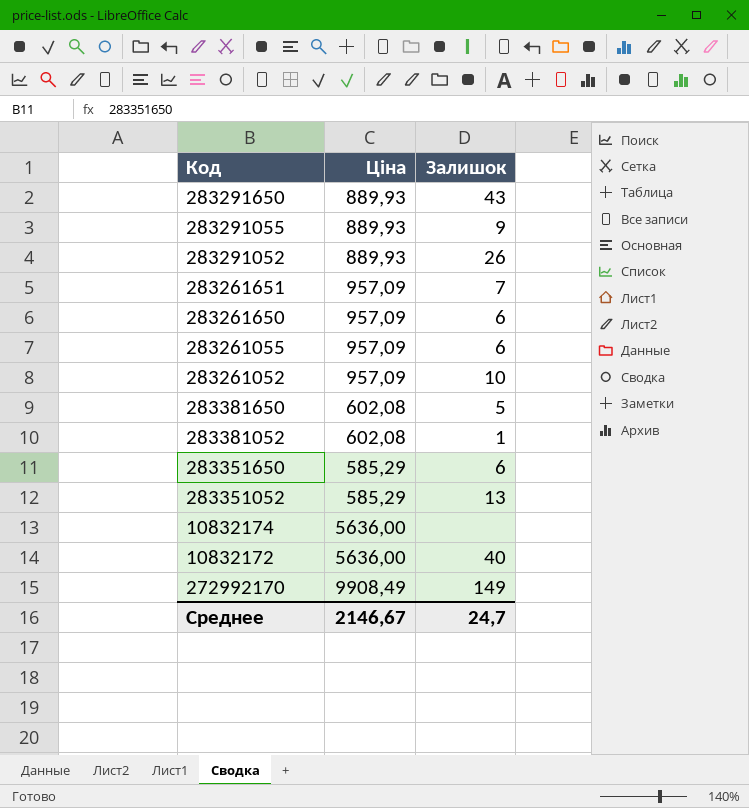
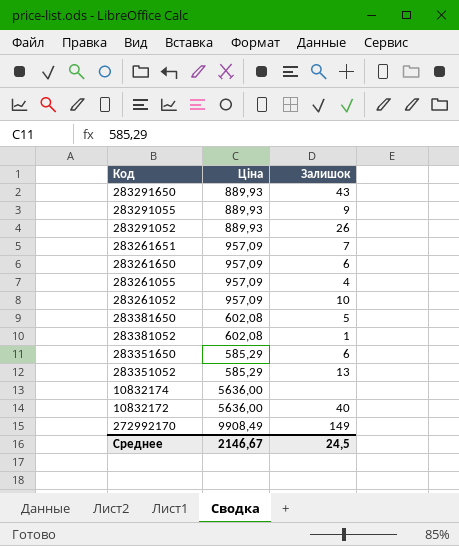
283261055 | Залишок: 6 -> 4
Среднее | Залишок: 24,7 -> 24,5

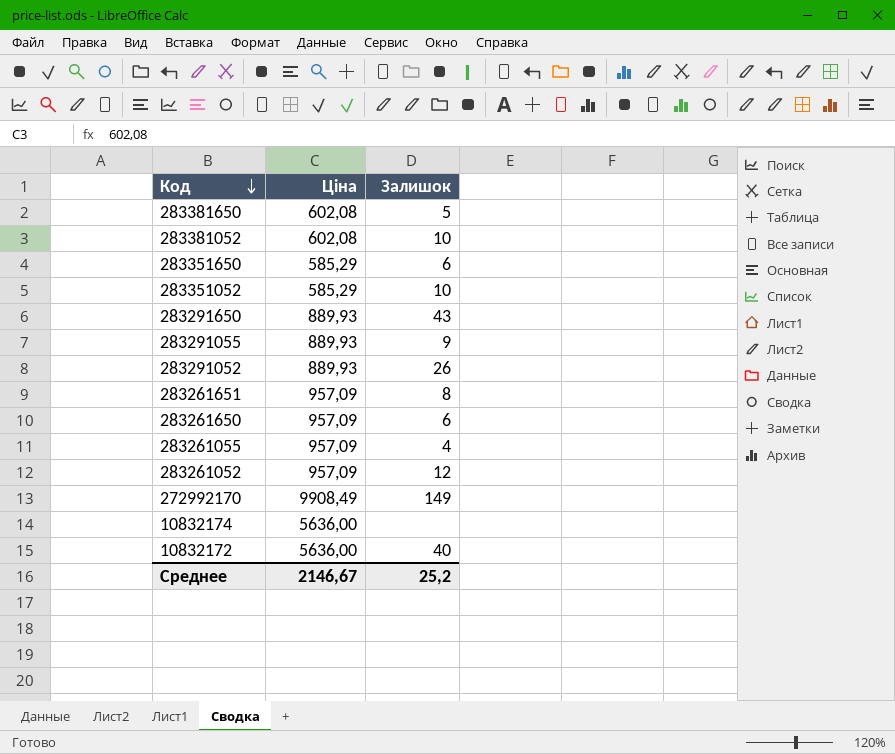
row order: none -> Код descending
283381052 | Залишок: 1 -> 10
283351052 | Залишок: 13 -> 10
283261651 | Залишок: 7 -> 8
283261052 | Залишок: 10 -> 12
Среднее | Залишок: 24,5 -> 25,2

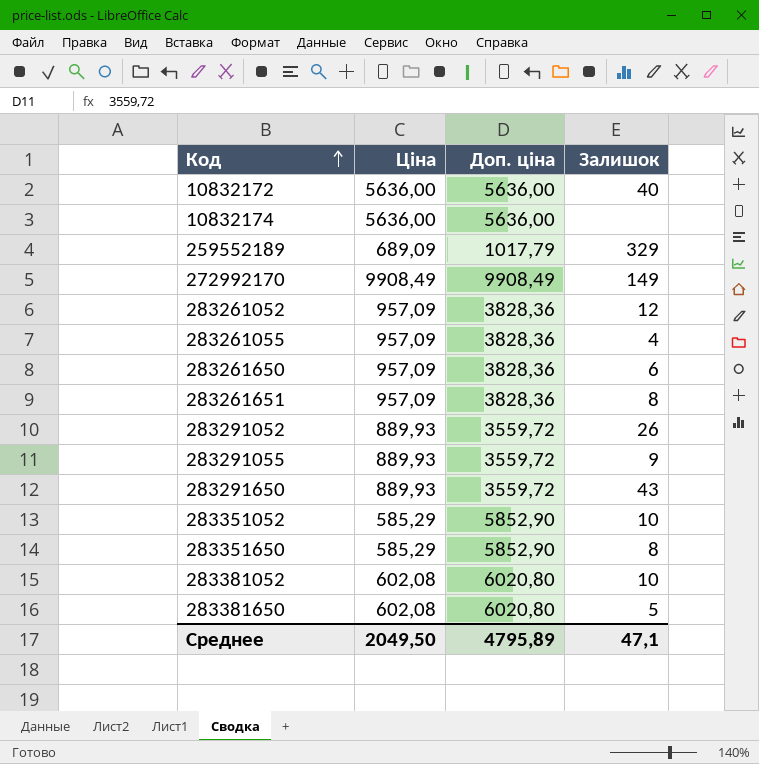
row order: Код descending -> Код ascending
column Доп. ціна | position: none -> 3
row 259552189: none -> 689,09 | 1017,79 | 329
283351650 | Залишок: 6 -> 8
Среднее | Ціна: 2146,67 -> 2049,50
Среднее | Залишок: 25,2 -> 47,1

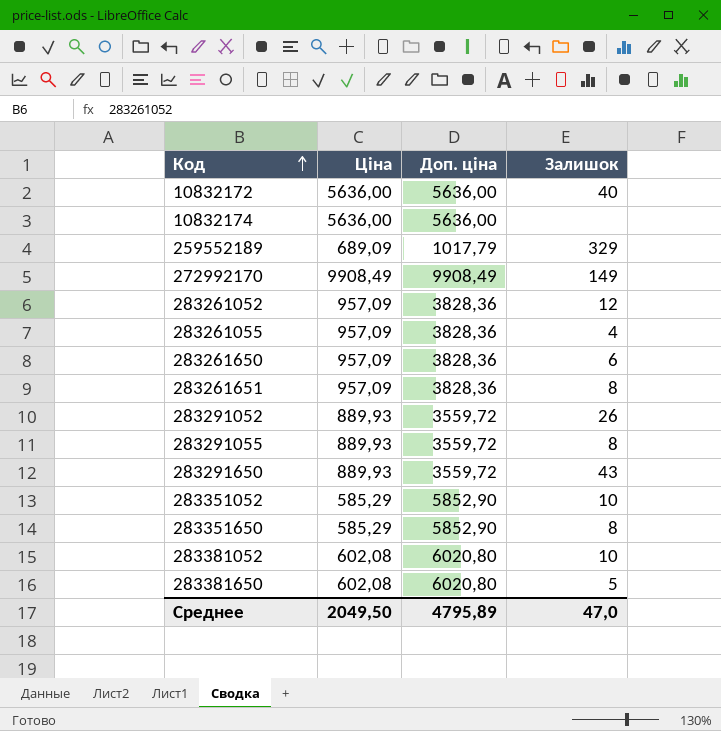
283291055 | Залишок: 9 -> 8
Среднее | Залишок: 47,1 -> 47,0

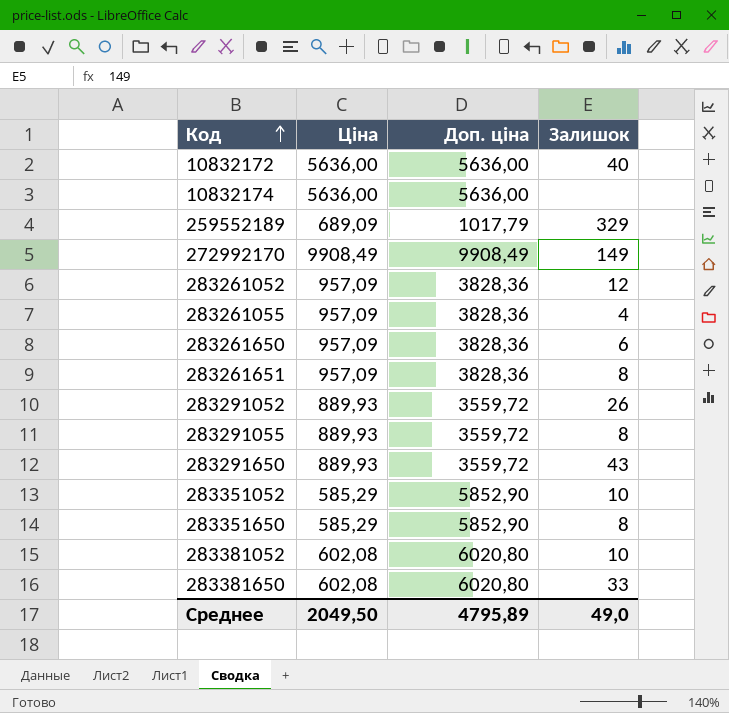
283381650 | Залишок: 5 -> 33
Среднее | Залишок: 47,0 -> 49,0

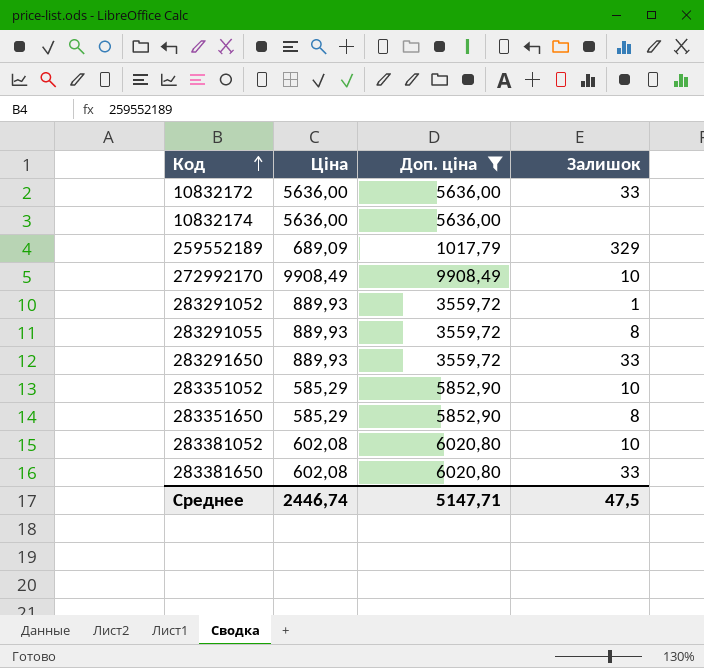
filter: none -> Доп. ціна != 3828,36
10832172 | Залишок: 40 -> 33
272992170 | Залишок: 149 -> 10
283291052 | Залишок: 26 -> 1
283291650 | Залишок: 43 -> 33
Среднее | Ціна: 2049,50 -> 2446,74
Среднее | Доп. ціна: 4795,89 -> 5147,71
Среднее | Залишок: 49,0 -> 47,5

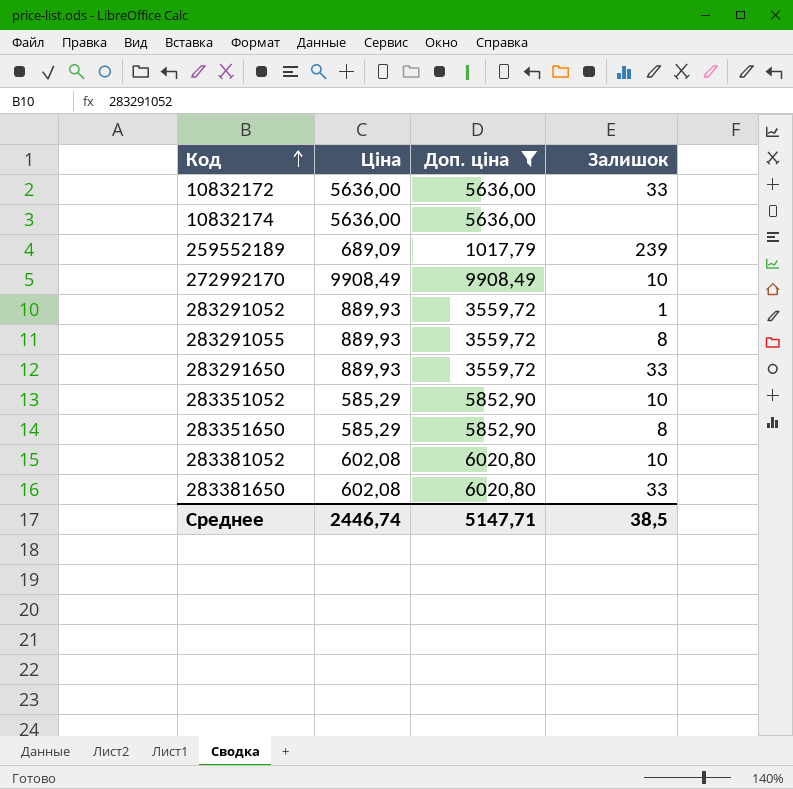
259552189 | Залишок: 329 -> 239
Среднее | Залишок: 47,5 -> 38,5

